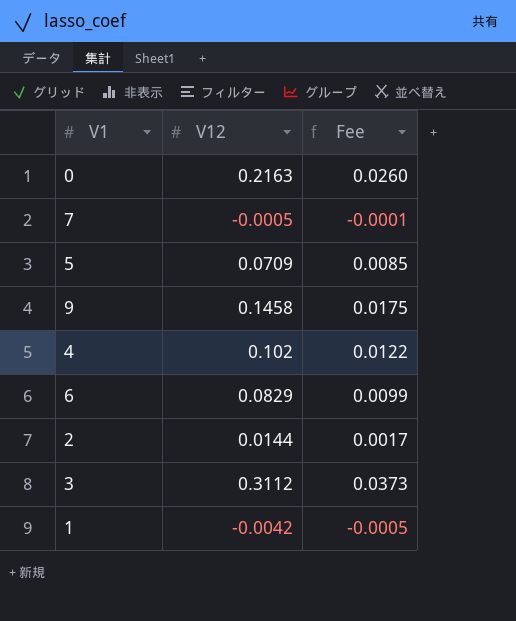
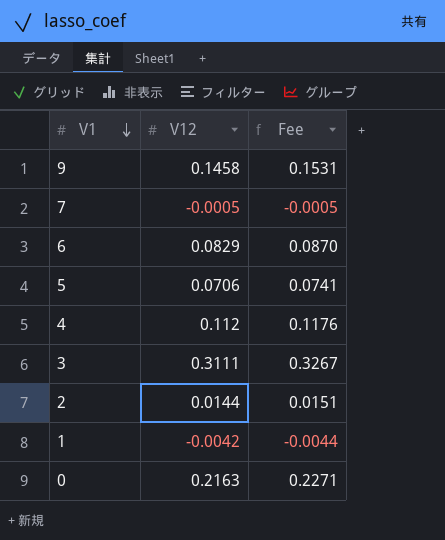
row order: none -> V1 descending
column Fee | formula: [V12] * 0.12 -> [V12] * 1.05
5 | V12: 0.0709 -> 0.0706
4 | V12: 0.102 -> 0.112
3 | V12: 0.3112 -> 0.3111

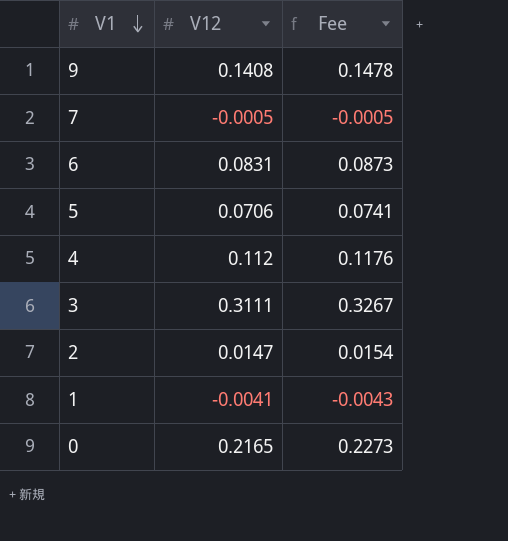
9 | V12: 0.1458 -> 0.1408
9 | Fee: 0.1531 -> 0.1478
6 | V12: 0.0829 -> 0.0831
6 | Fee: 0.0870 -> 0.0873
2 | V12: 0.0144 -> 0.0147
2 | Fee: 0.0151 -> 0.0154
1 | V12: -0.0042 -> -0.0041
1 | Fee: -0.0044 -> -0.0043
0 | V12: 0.2163 -> 0.2165
0 | Fee: 0.2271 -> 0.2273

